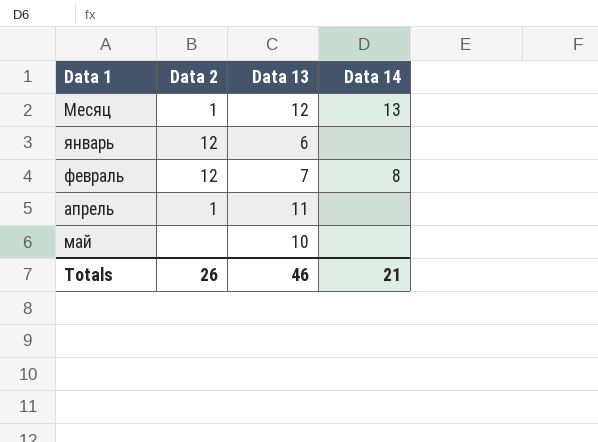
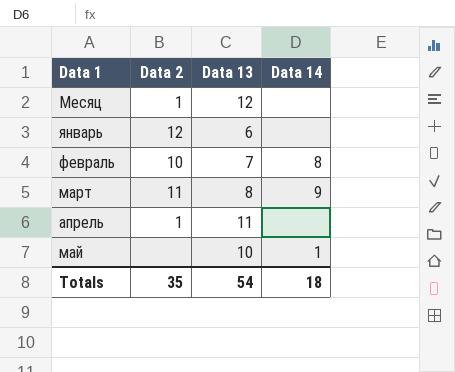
Месяц | Data 14: 13 -> none
февраль | Data 2: 12 -> 10
row март: none -> 11 | 8 | 9
май | Data 14: none -> 1
Totals | Data 2: 26 -> 35
Totals | Data 13: 46 -> 54
Totals | Data 14: 21 -> 18

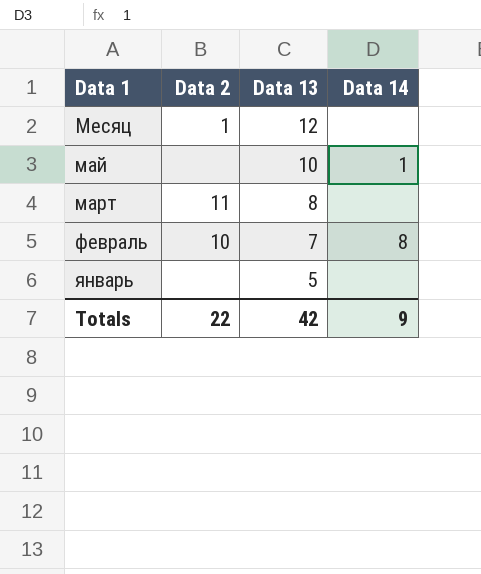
row order: none -> Data 13 descending
row апрель: 1 | 11 | none -> none
март | Data 14: 9 -> none
январь | Data 2: 12 -> none
январь | Data 13: 6 -> 5
Totals | Data 2: 35 -> 22
Totals | Data 13: 54 -> 42
Totals | Data 14: 18 -> 9

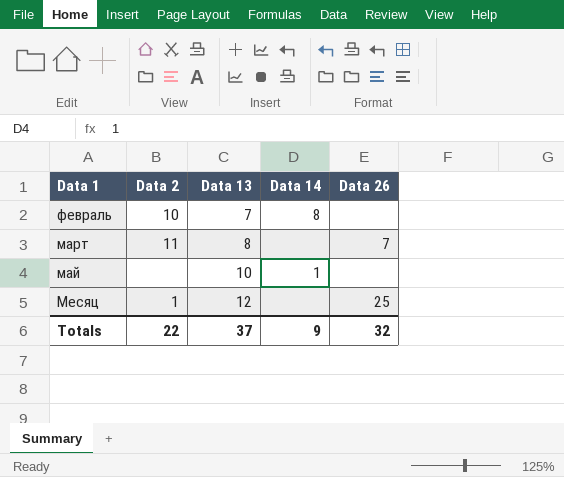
row order: Data 13 descending -> Data 13 ascending
column Data 26 | position: none -> 5
row январь: none | 5 | none -> none
Totals | Data 13: 42 -> 37

